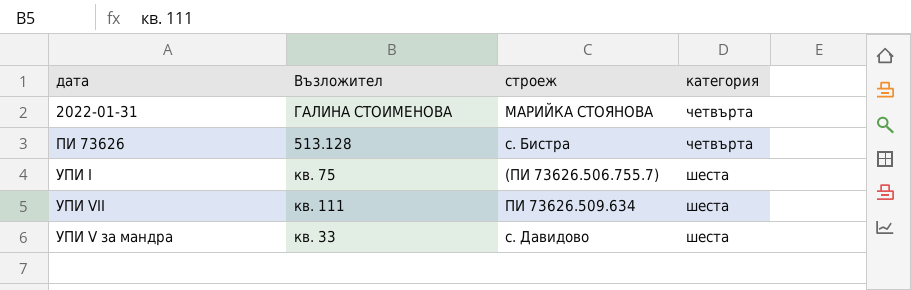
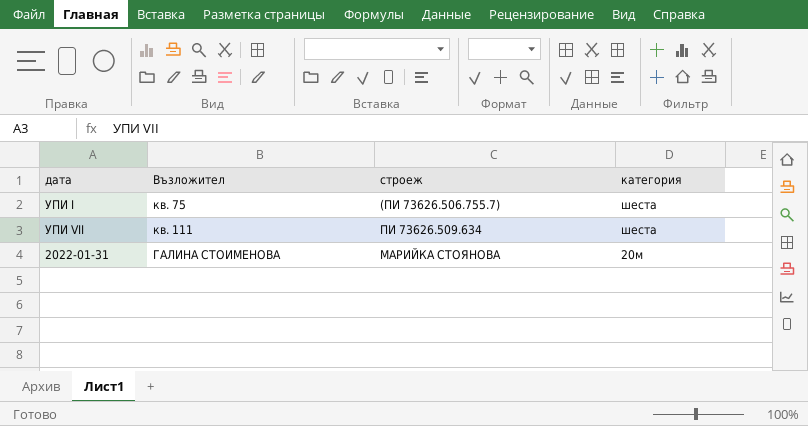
row order: категория ascending -> категория descending
row ПИ 73626: 513.128 | с. Бистра | четвърта -> none
row УПИ V за мандра: кв. 33 | с. Давидово | шеста -> none
2022-01-31 | категория: четвърта -> 20м

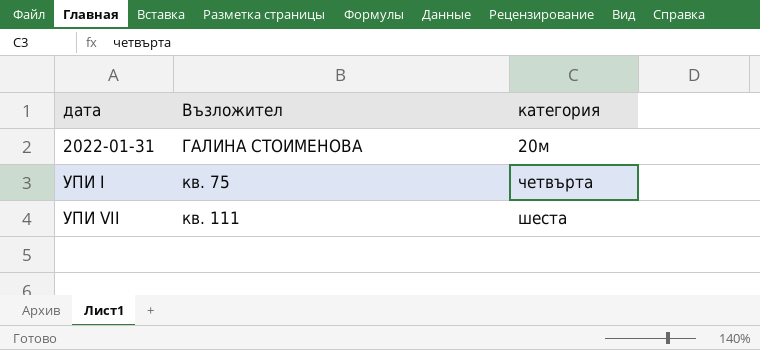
row order: категория descending -> датa ascending
column строеж | position: 3 -> none
УПИ I | категория: шеста -> четвърта

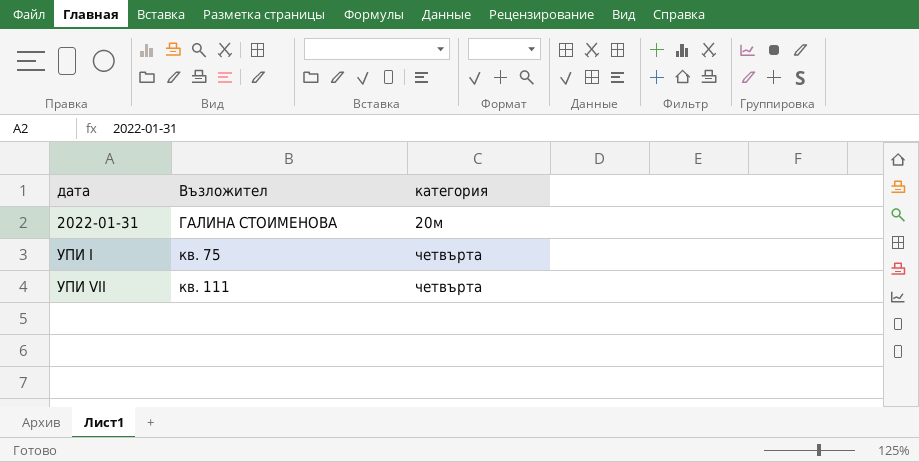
УПИ VII | категория: шеста -> четвърта

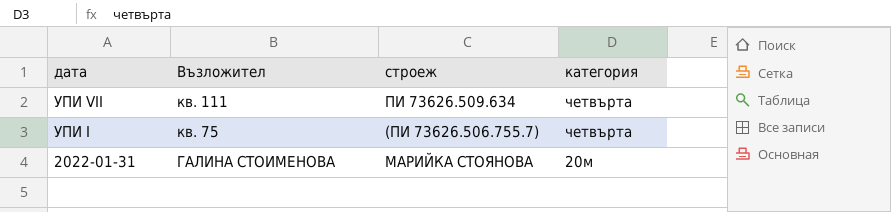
row order: датa ascending -> датa descending
column строеж | position: none -> 3

